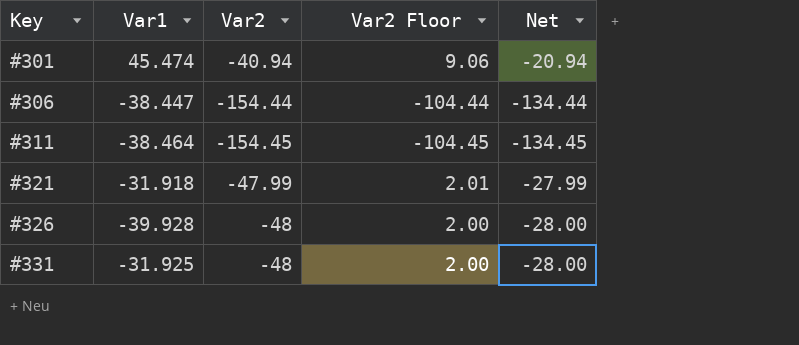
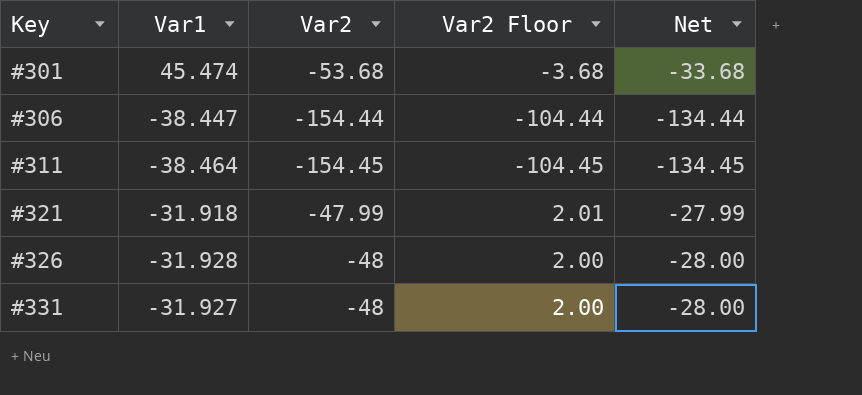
#301 | Var2: -40.94 -> -53.68
#301 | Var2 Floor: 9.06 -> -3.68
#301 | Net: -20.94 -> -33.68
#326 | Var1: -39.928 -> -31.928
#331 | Var1: -31.925 -> -31.927

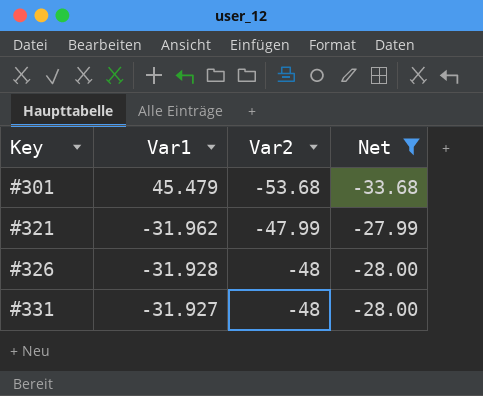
filter: none -> Net >= -33.68
column Var2 Floor | formula: [Var2] + 50 -> none
#301 | Var1: 45.474 -> 45.479
#321 | Var1: -31.918 -> -31.962

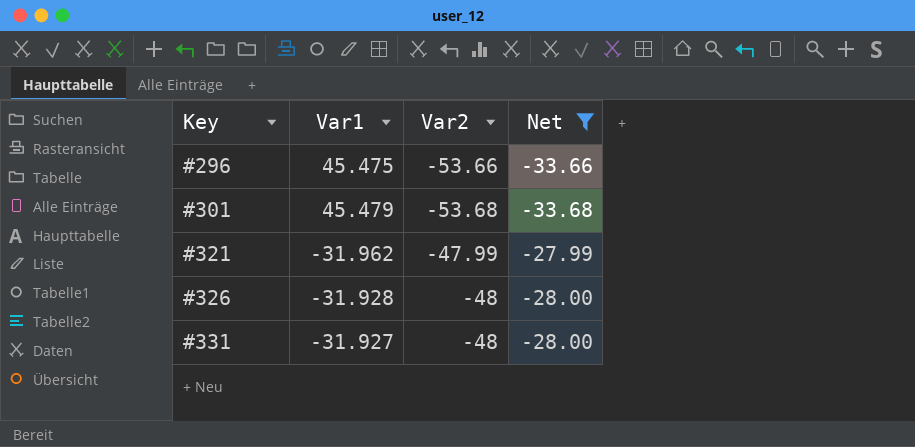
row #296: none -> 45.475 | -53.66 | -33.66

